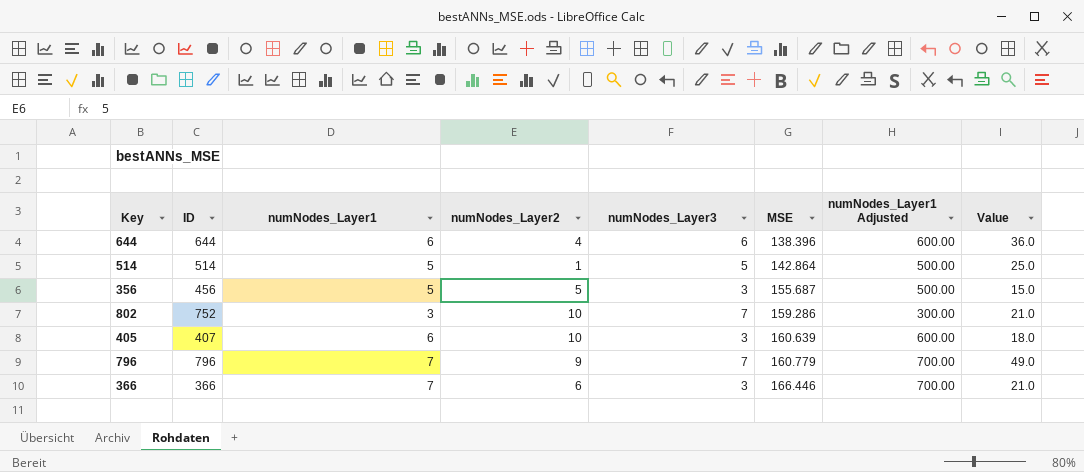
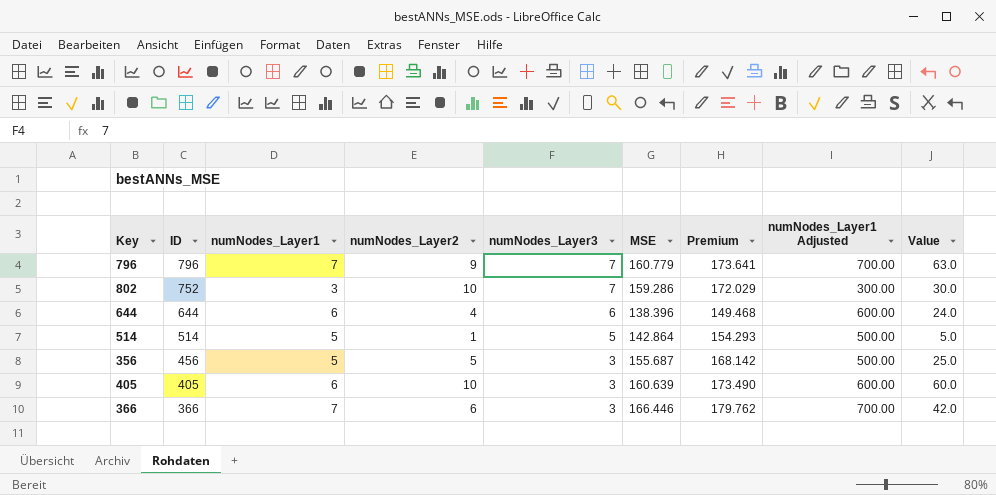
row order: MSE ascending -> ID descending
column Premium | formula: none -> [MSE] * 1.08
column Value | formula: [numNodes_Layer1] * [numNodes_Layer3] -> [numNodes_Layer1] * [numNodes_Layer2]
405 | ID: 407 -> 405

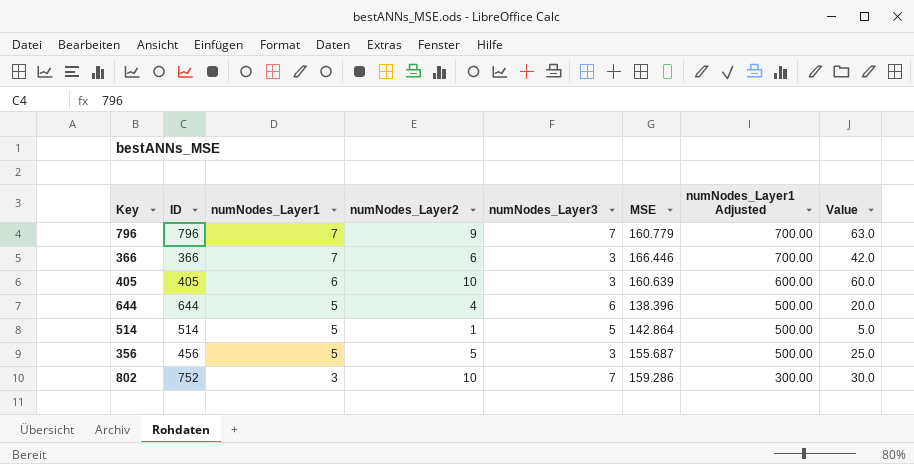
row order: ID descending -> numNodes_Layer1 descending
column Premium | formula: [MSE] * 1.08 -> none
644 | numNodes_Layer1: 6 -> 5
644 | numNodes_Layer1 Adjusted: 600.00 -> 500.00
644 | Value: 24.0 -> 20.0

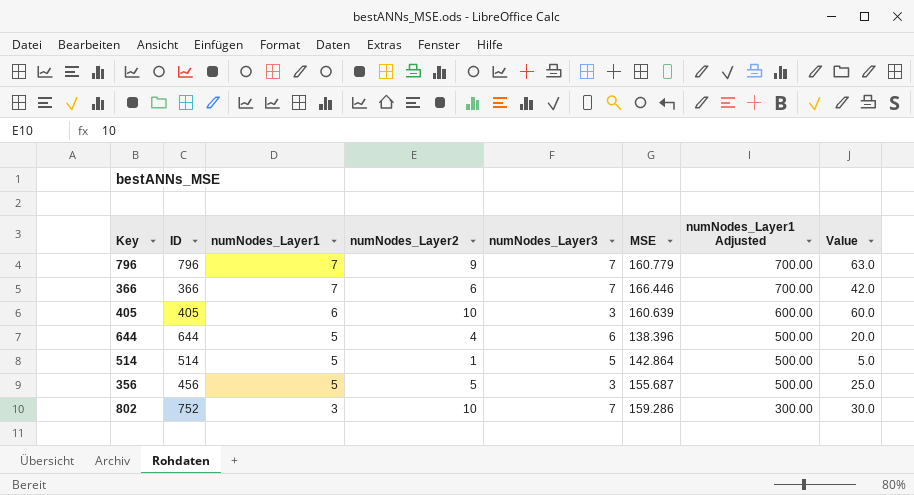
366 | numNodes_Layer3: 3 -> 7

